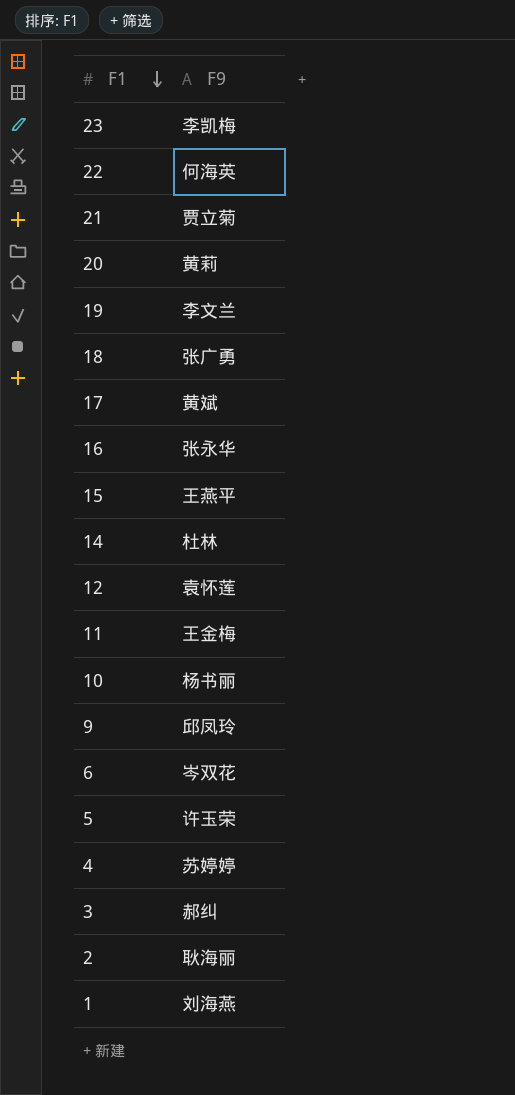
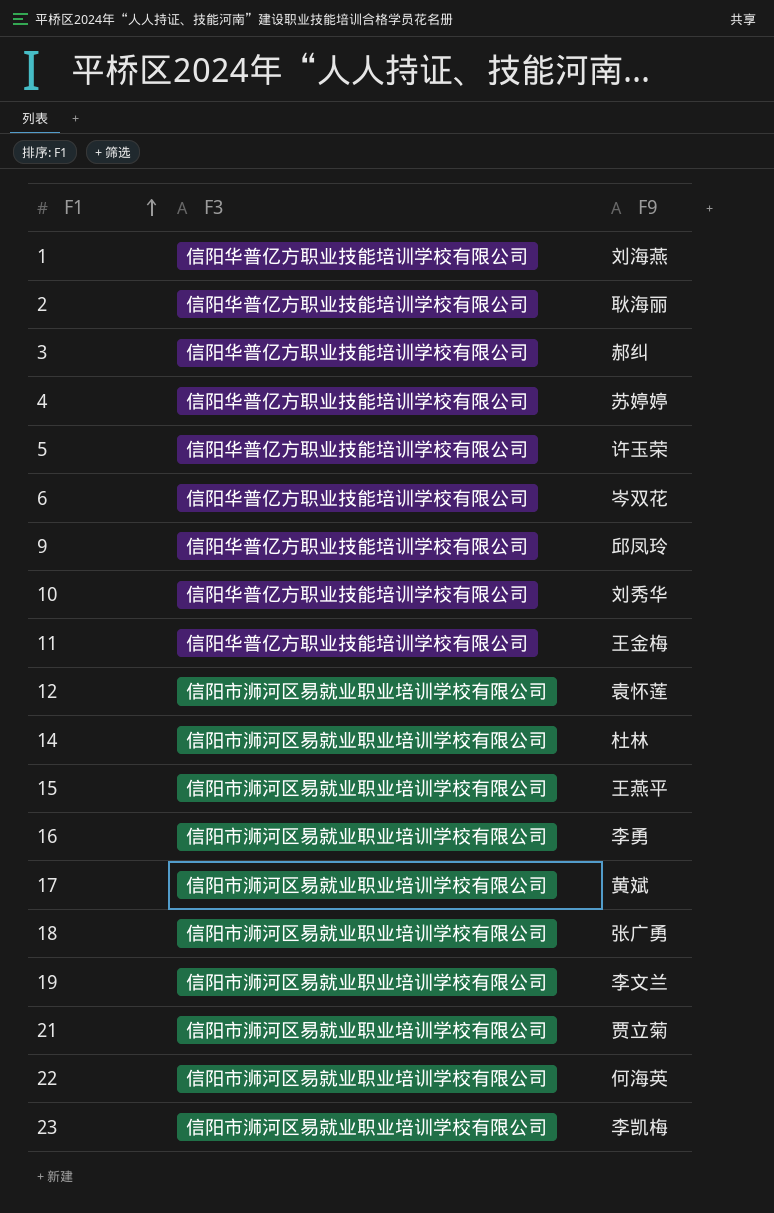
row order: F1 descending -> F1 ascending
column F3 | position: none -> 2
row 20: 黄莉 -> none
10 | F9: 杨书丽 -> 刘秀华
16 | F9: 张永华 -> 李勇

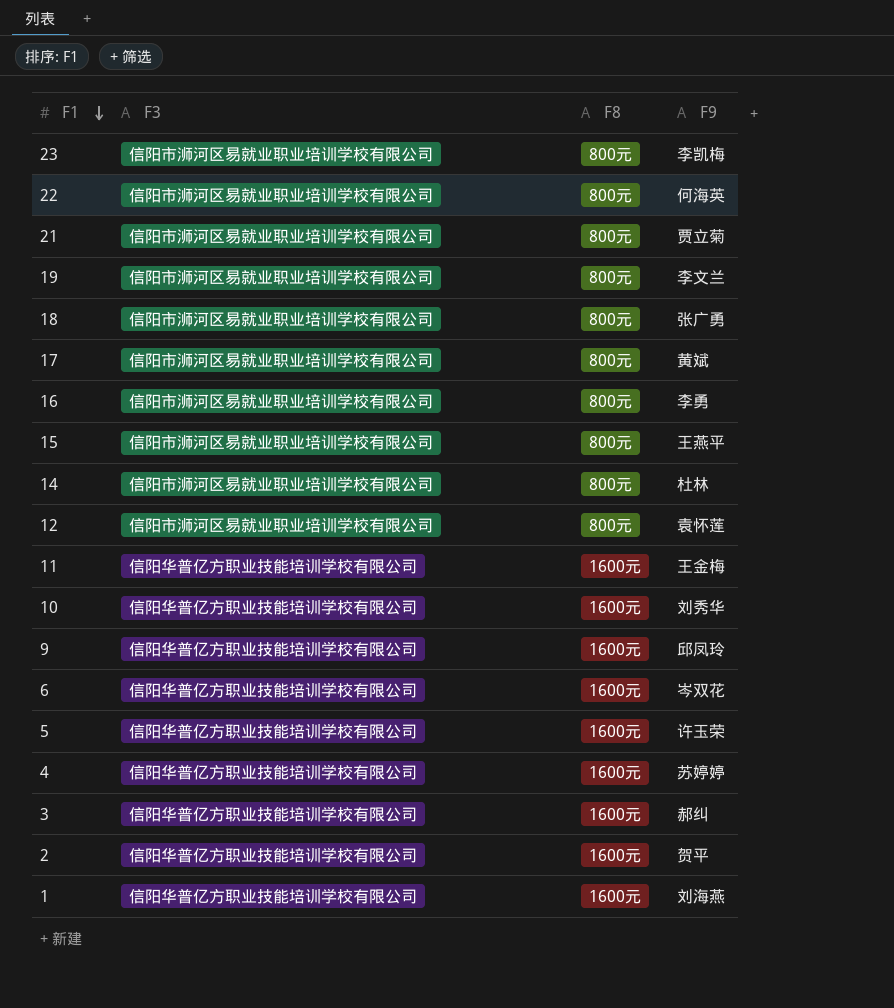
row order: F1 ascending -> F1 descending
column F8 | position: none -> 3
2 | F9: 耿海丽 -> 贺平

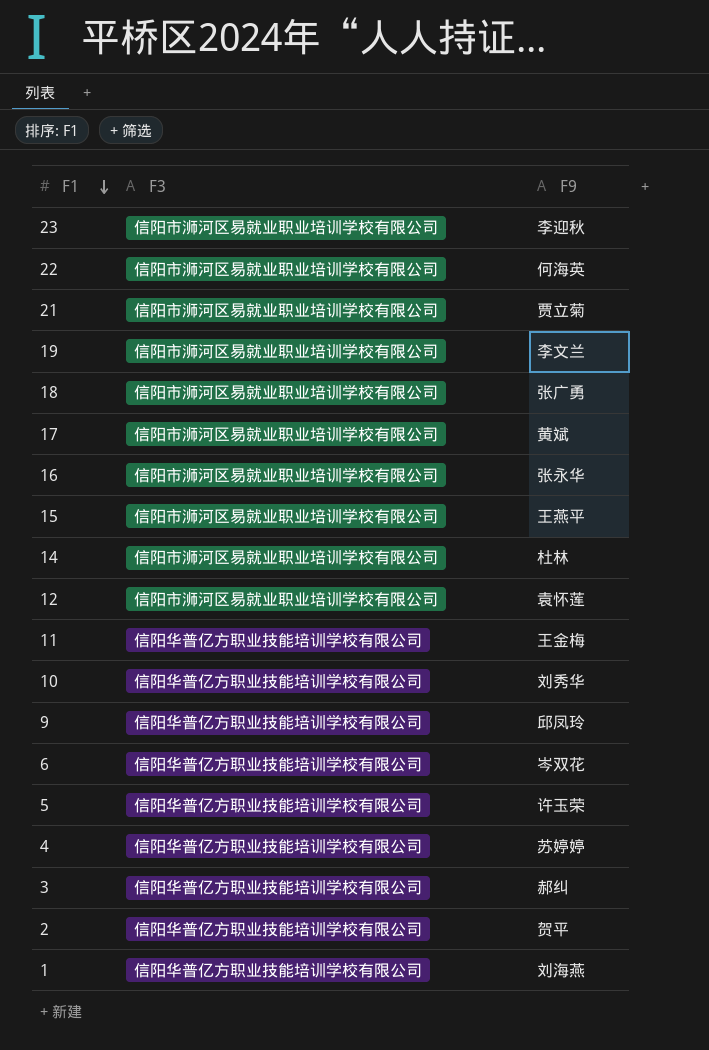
column F8 | position: 3 -> none
23 | F9: 李凯梅 -> 李迎秋
16 | F9: 李勇 -> 张永华

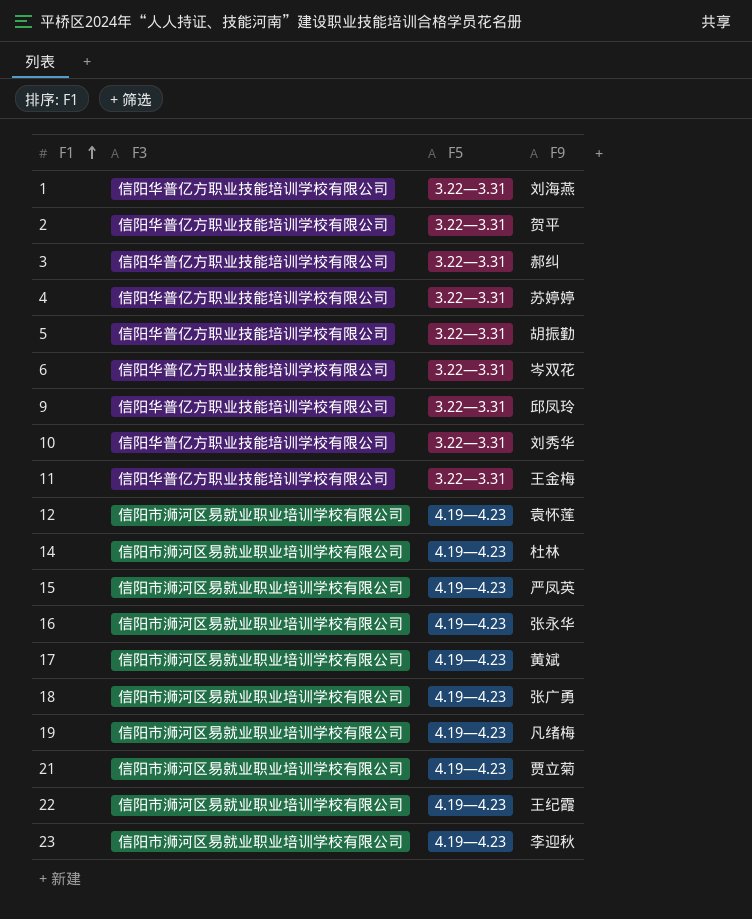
row order: F1 descending -> F1 ascending
column F5 | position: none -> 3
5 | F9: 许玉荣 -> 胡振勤
15 | F9: 王燕平 -> 严凤英
19 | F9: 李文兰 -> 凡绪梅
22 | F9: 何海英 -> 王纪霞

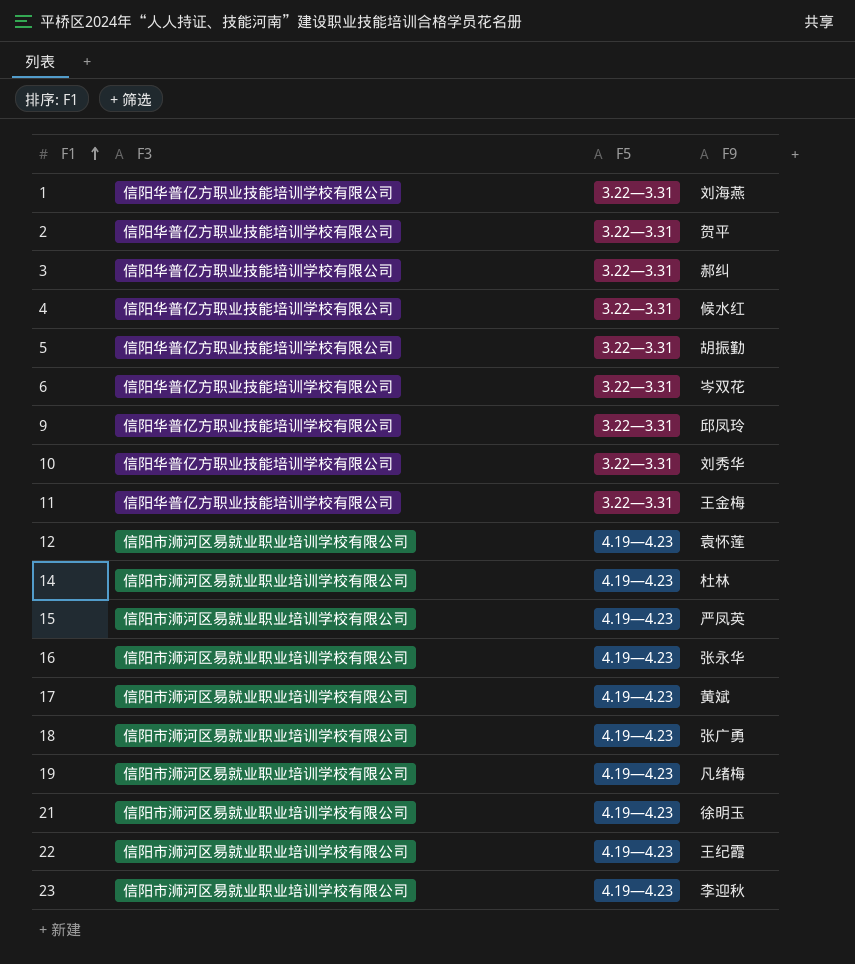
4 | F9: 苏婷婷 -> 候水红
21 | F9: 贾立菊 -> 徐明玉

